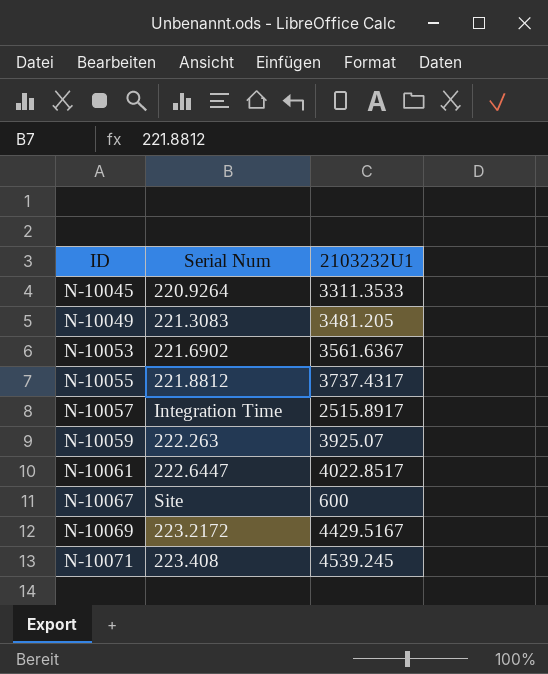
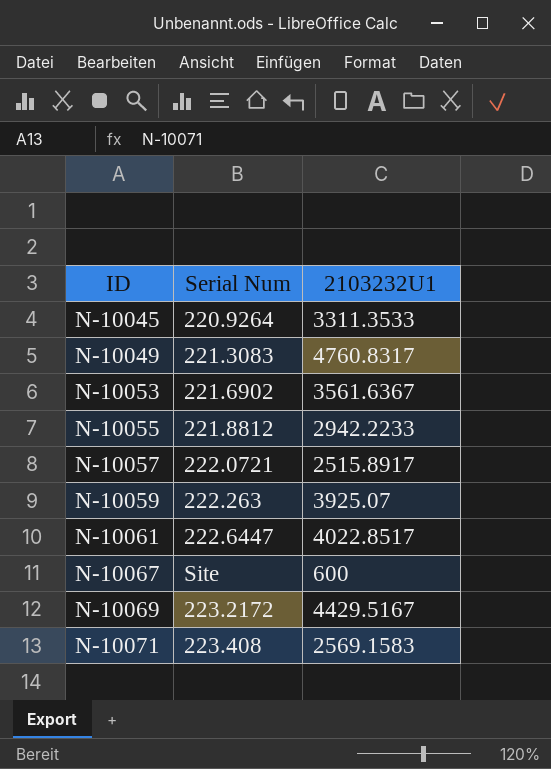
N-10049 | 2103232U1: 3481.205 -> 4760.8317
N-10055 | 2103232U1: 3737.4317 -> 2942.2233
N-10057 | Serial Num: Integration Time -> 222.0721
N-10071 | 2103232U1: 4539.245 -> 2569.1583

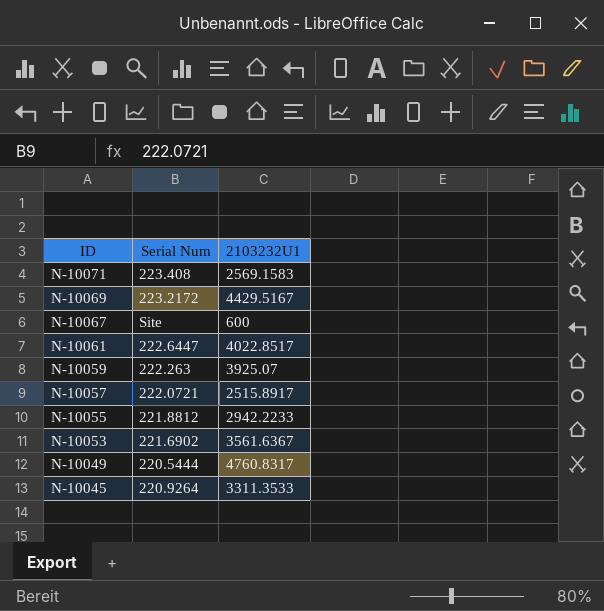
row order: ID ascending -> ID descending
N-10049 | Serial Num: 221.3083 -> 220.5444

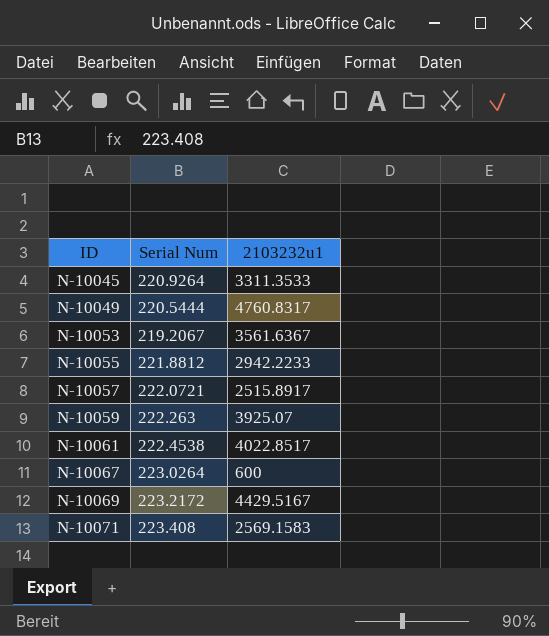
row order: ID descending -> ID ascending
column name: 2103232U1 -> 2103232u1
N-10053 | Serial Num: 221.6902 -> 219.2067
N-10061 | Serial Num: 222.6447 -> 222.4538
N-10067 | Serial Num: Site -> 223.0264

